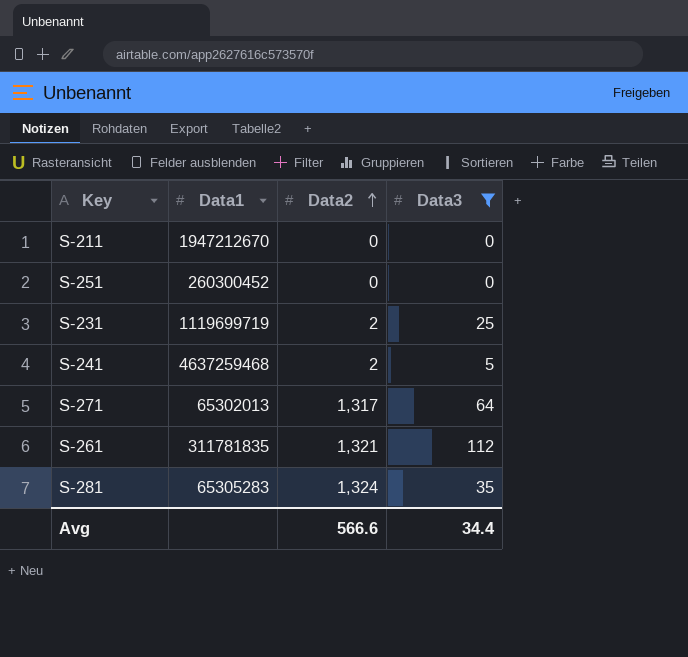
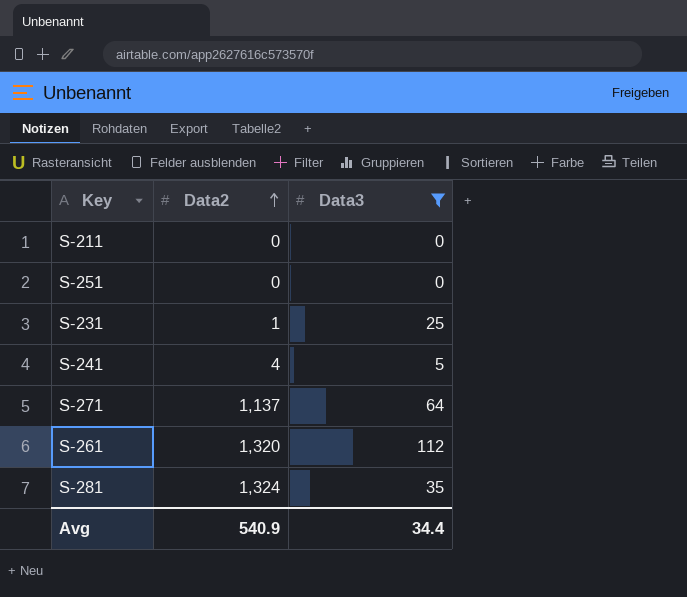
column Data1 | position: 2 -> none
S-231 | Data2: 2 -> 1
S-241 | Data2: 2 -> 4
S-271 | Data2: 1,317 -> 1,137
S-261 | Data2: 1,321 -> 1,320
Avg | Data2: 566.6 -> 540.9

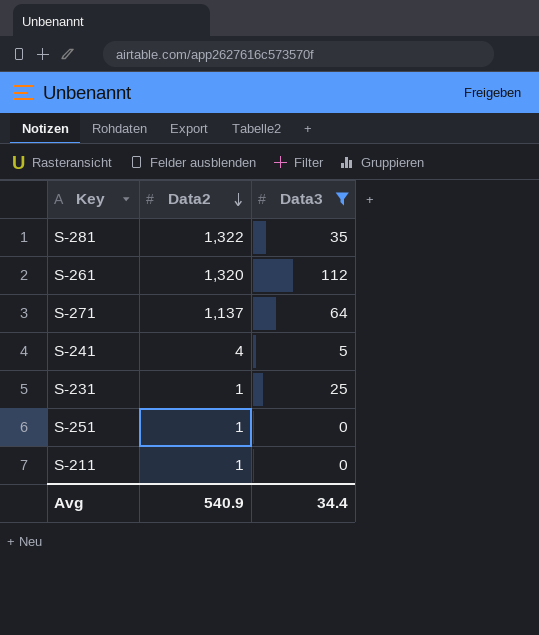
row order: Data2 ascending -> Data2 descending
S-281 | Data2: 1,324 -> 1,322
S-251 | Data2: 0 -> 1
S-211 | Data2: 0 -> 1

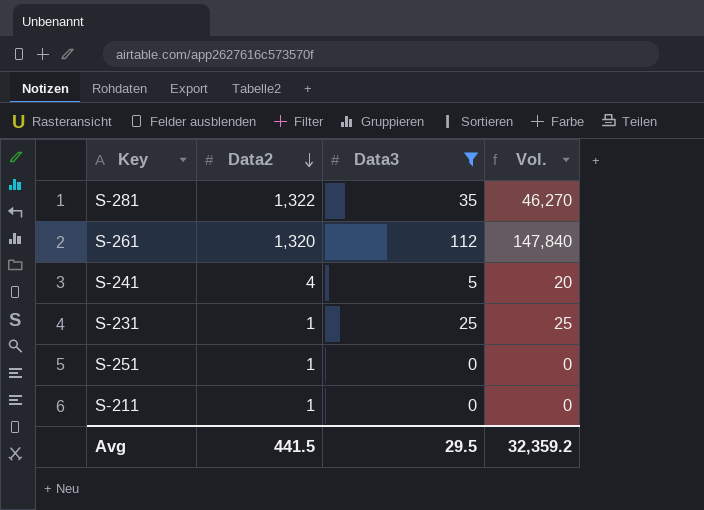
column Vol. | formula: none -> [Data2] * [Data3]
row S-271: 1,137 | 64 -> none
Avg | Data2: 540.9 -> 441.5
Avg | Data3: 34.4 -> 29.5

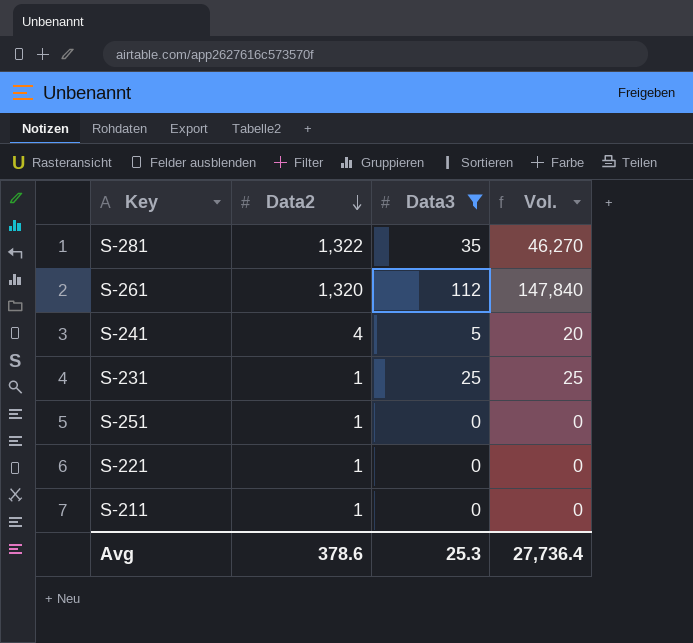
row S-221: none -> 1 | 0 | 0
Avg | Data2: 441.5 -> 378.6
Avg | Data3: 29.5 -> 25.3
Avg | Vol.: 32,359.2 -> 27,736.4

